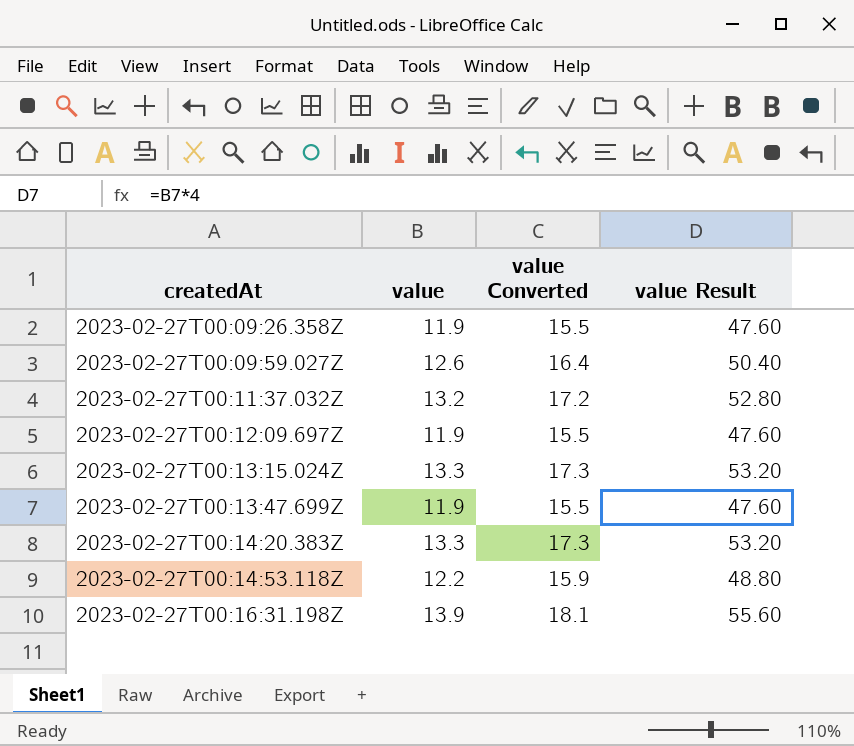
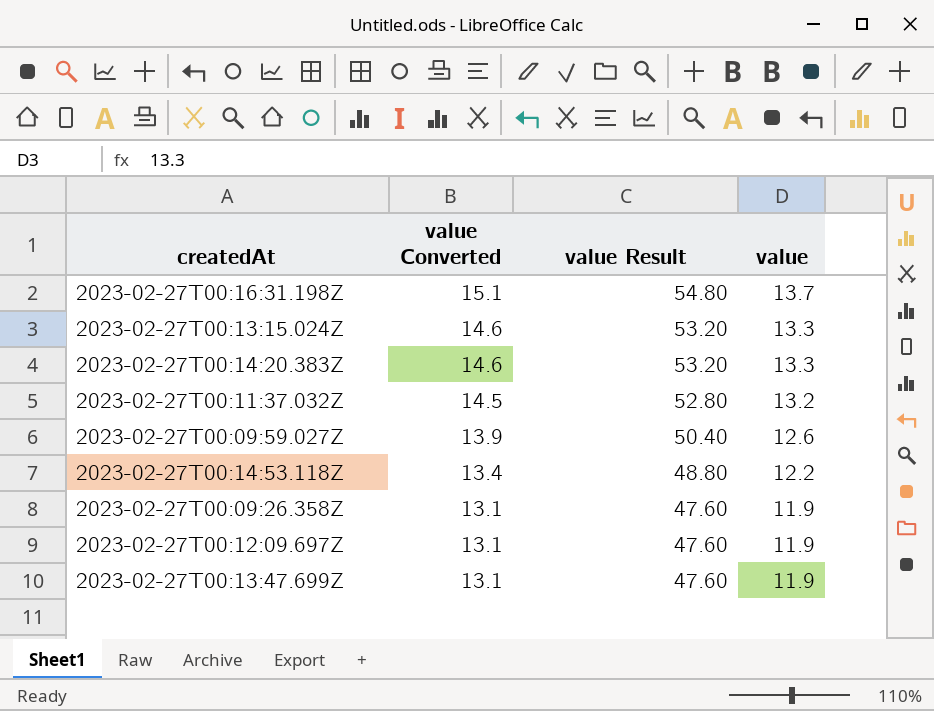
row order: createdAt ascending -> value Converted descending
column value Converted | formula: [value] * 1.3 -> [value] * 1.1
column value | position: 2 -> 4
2023-02-27T00:16:31.198Z | value Result: 55.60 -> 54.80
2023-02-27T00:16:31.198Z | value: 13.9 -> 13.7

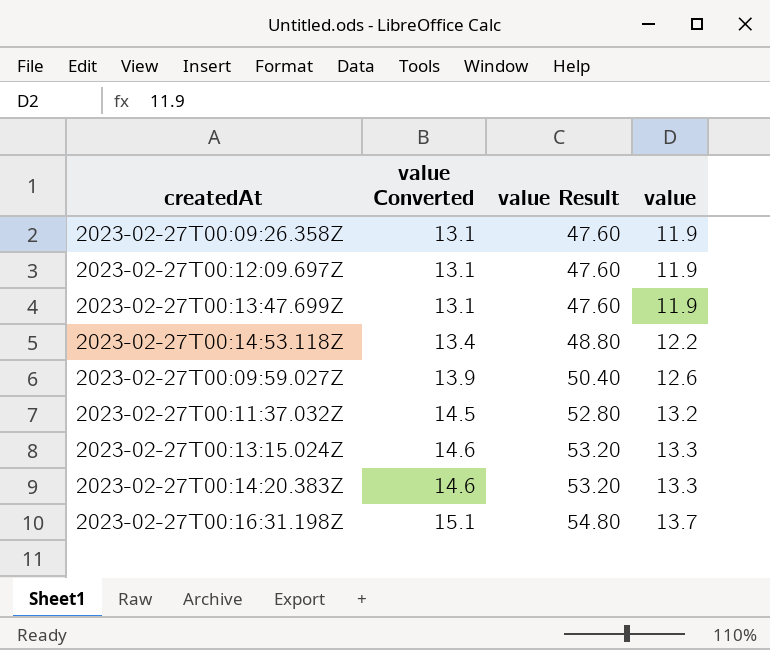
row order: value Converted descending -> value Converted ascending

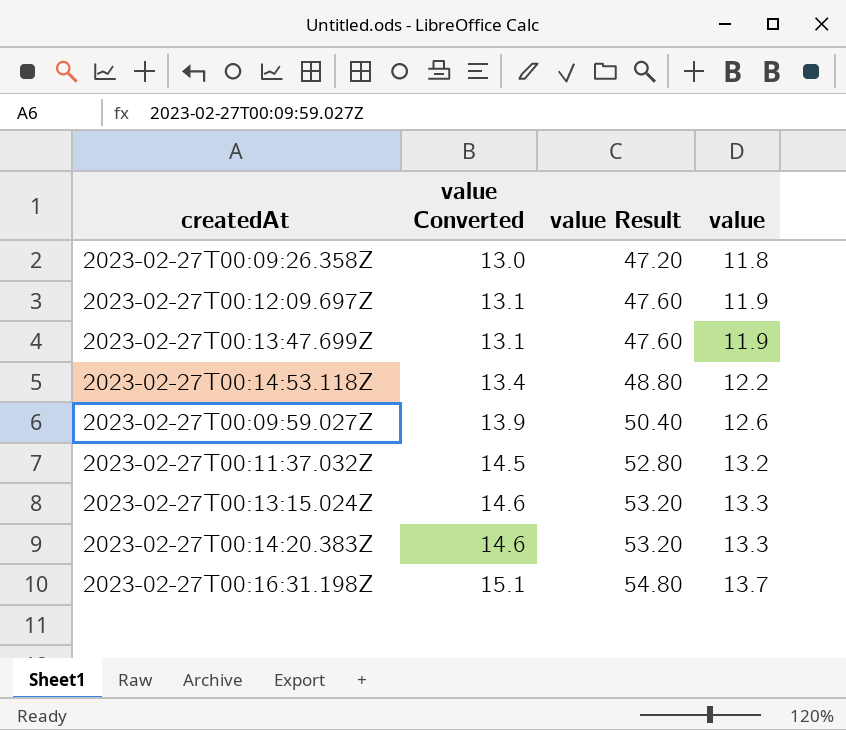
2023-02-27T00:09:26.358Z | value Converted: 13.1 -> 13.0
2023-02-27T00:09:26.358Z | value Result: 47.60 -> 47.20
2023-02-27T00:09:26.358Z | value: 11.9 -> 11.8

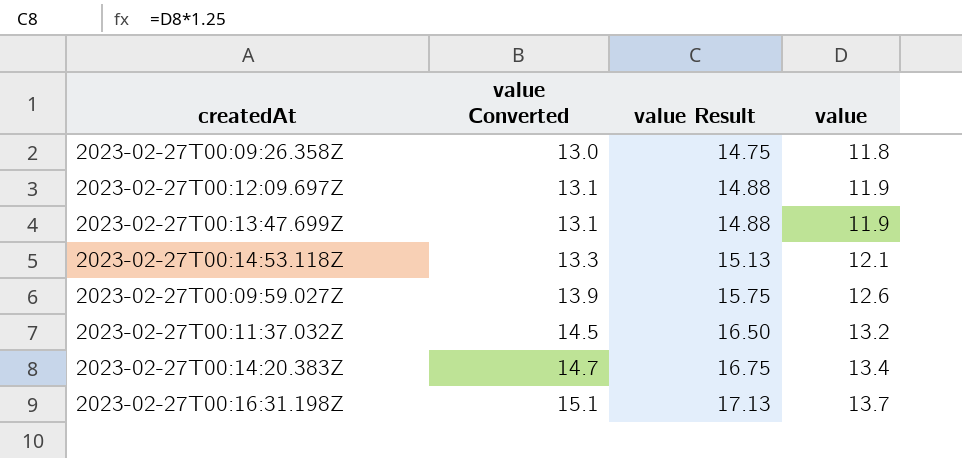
column value Result | formula: [value] * 4 -> [value] * 1.25
row 2023-02-27T00:13:15.024Z: 14.6 | 53.20 | 13.3 -> none
2023-02-27T00:14:53.118Z | value Converted: 13.4 -> 13.3
2023-02-27T00:14:53.118Z | value: 12.2 -> 12.1
2023-02-27T00:14:20.383Z | value Converted: 14.6 -> 14.7
2023-02-27T00:14:20.383Z | value: 13.3 -> 13.4

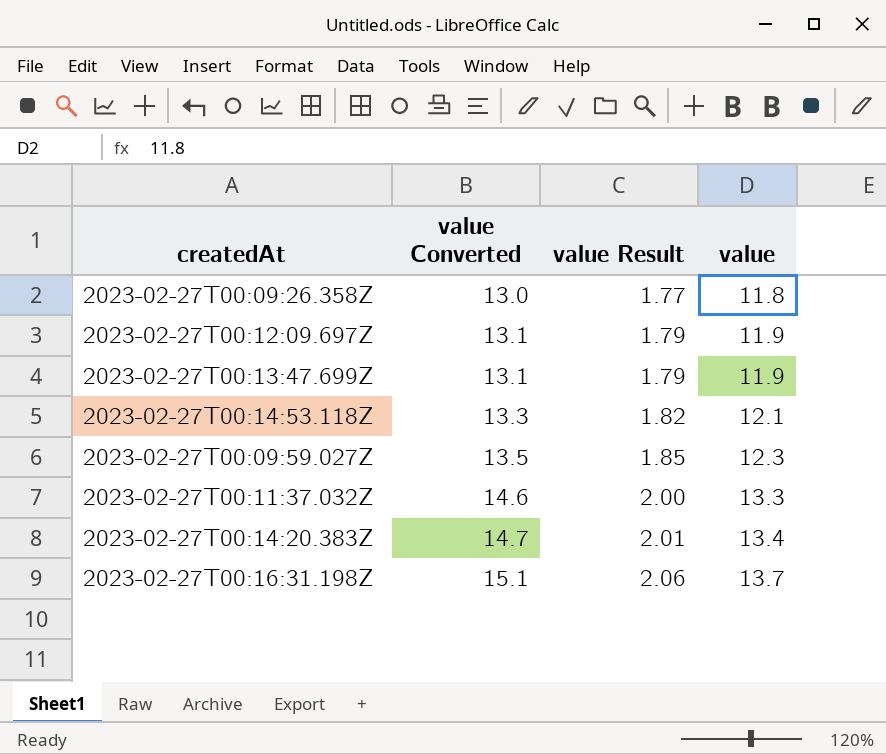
column value Result | formula: [value] * 1.25 -> [value] * 0.15
2023-02-27T00:09:59.027Z | value Converted: 13.9 -> 13.5
2023-02-27T00:09:59.027Z | value: 12.6 -> 12.3
2023-02-27T00:11:37.032Z | value Converted: 14.5 -> 14.6
2023-02-27T00:11:37.032Z | value: 13.2 -> 13.3

